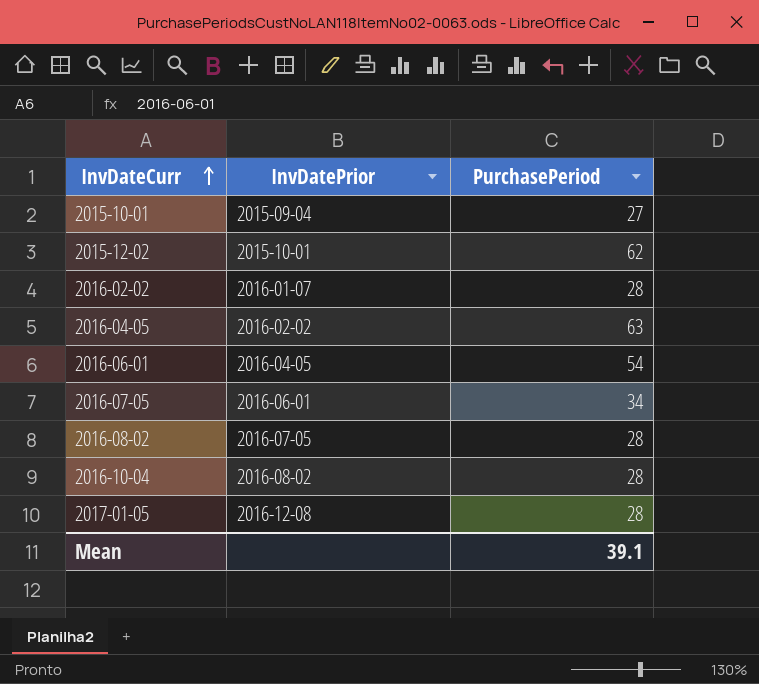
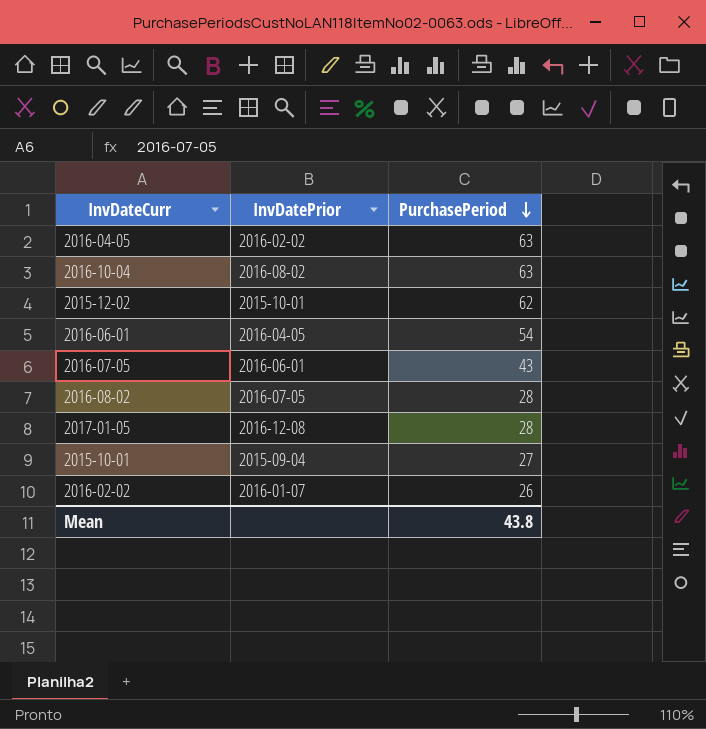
row order: InvDateCurr ascending -> PurchasePeriod descending
2016-10-04 | PurchasePeriod: 28 -> 63
2016-07-05 | PurchasePeriod: 34 -> 43
2016-02-02 | PurchasePeriod: 28 -> 26
Mean | PurchasePeriod: 39.1 -> 43.8

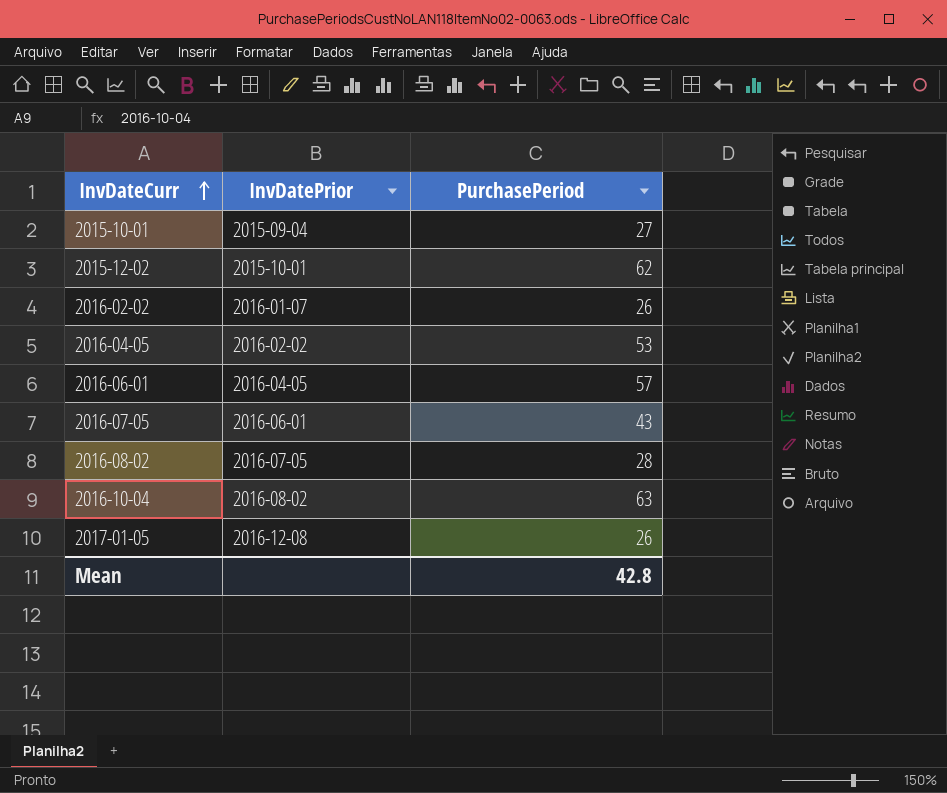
row order: PurchasePeriod descending -> InvDateCurr ascending
2016-04-05 | PurchasePeriod: 63 -> 53
2016-06-01 | PurchasePeriod: 54 -> 57
2017-01-05 | PurchasePeriod: 28 -> 26
Mean | PurchasePeriod: 43.8 -> 42.8

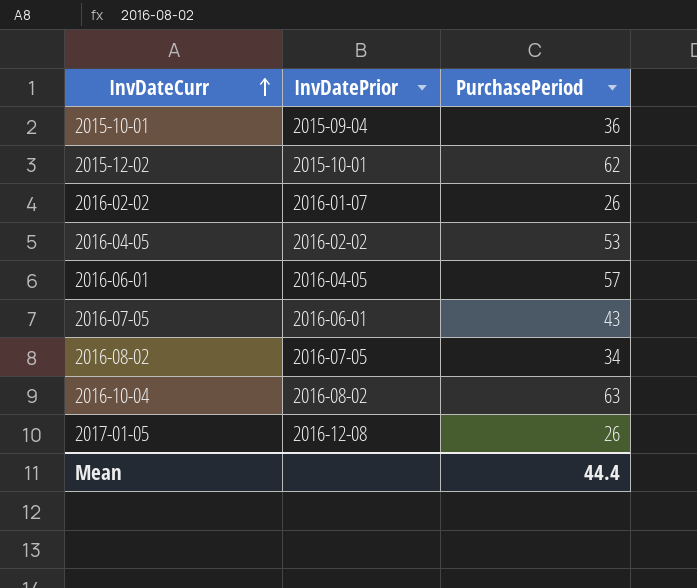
2015-10-01 | PurchasePeriod: 27 -> 36
2016-08-02 | PurchasePeriod: 28 -> 34
Mean | PurchasePeriod: 42.8 -> 44.4

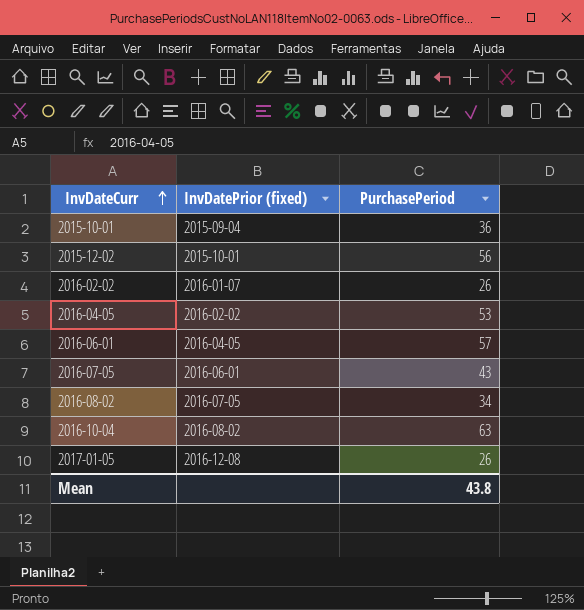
column name: InvDatePrior -> InvDatePrior (fixed)
2015-12-02 | PurchasePeriod: 62 -> 56
Mean | PurchasePeriod: 44.4 -> 43.8

